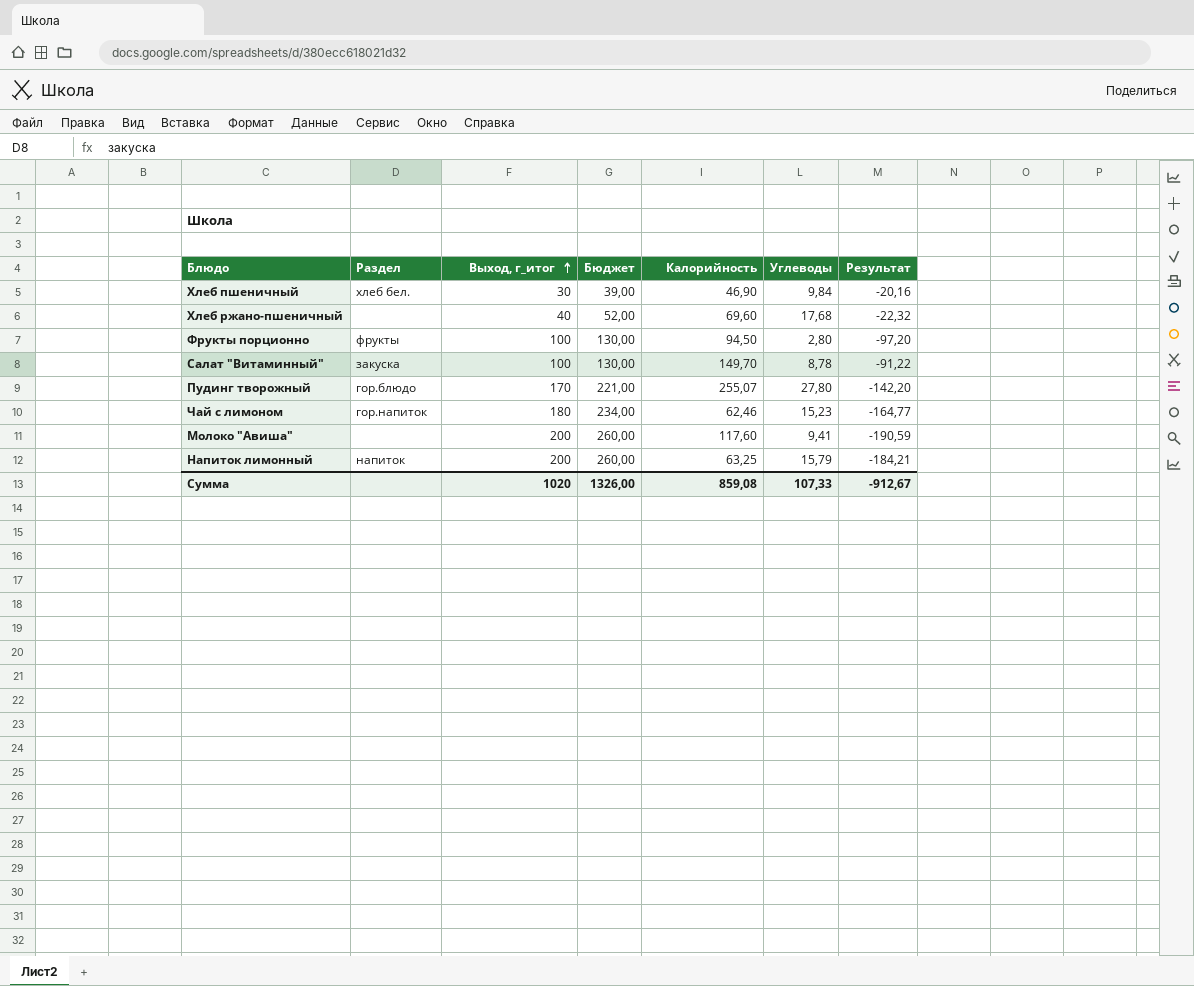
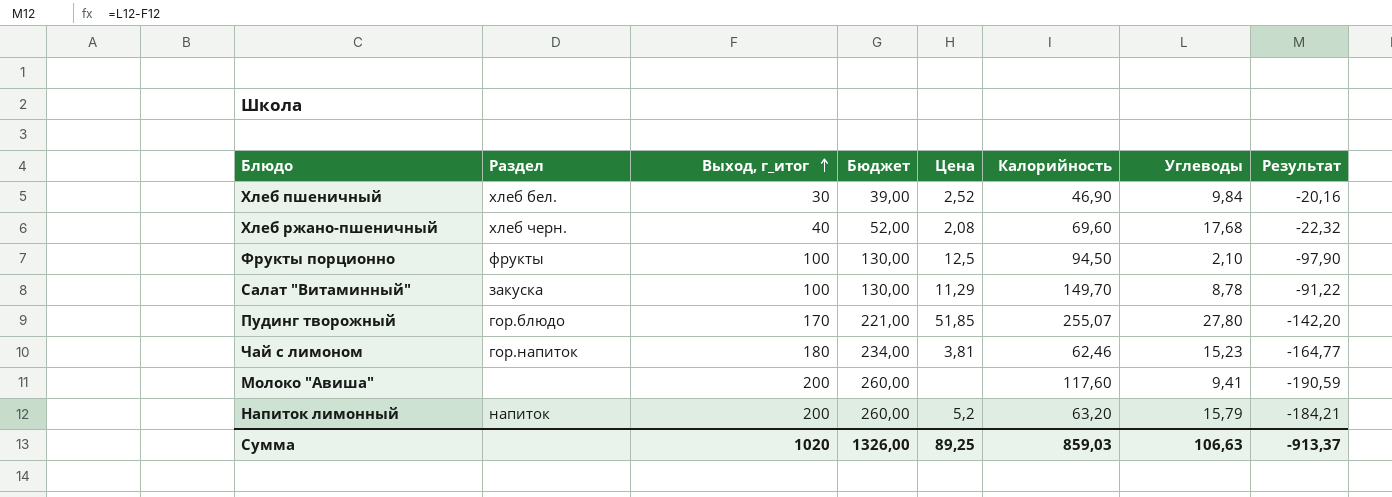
column Цена | position: none -> 5
Хлеб ржано-пшеничный | Раздел: none -> хлеб черн.
Фрукты порционно | Углеводы: 2,80 -> 2,10
Фрукты порционно | Результат: -97,20 -> -97,90
Напиток лимонный | Калорийность: 63,25 -> 63,20
Сумма | Калорийность: 859,08 -> 859,03
Сумма | Углеводы: 107,33 -> 106,63
Сумма | Результат: -912,67 -> -913,37

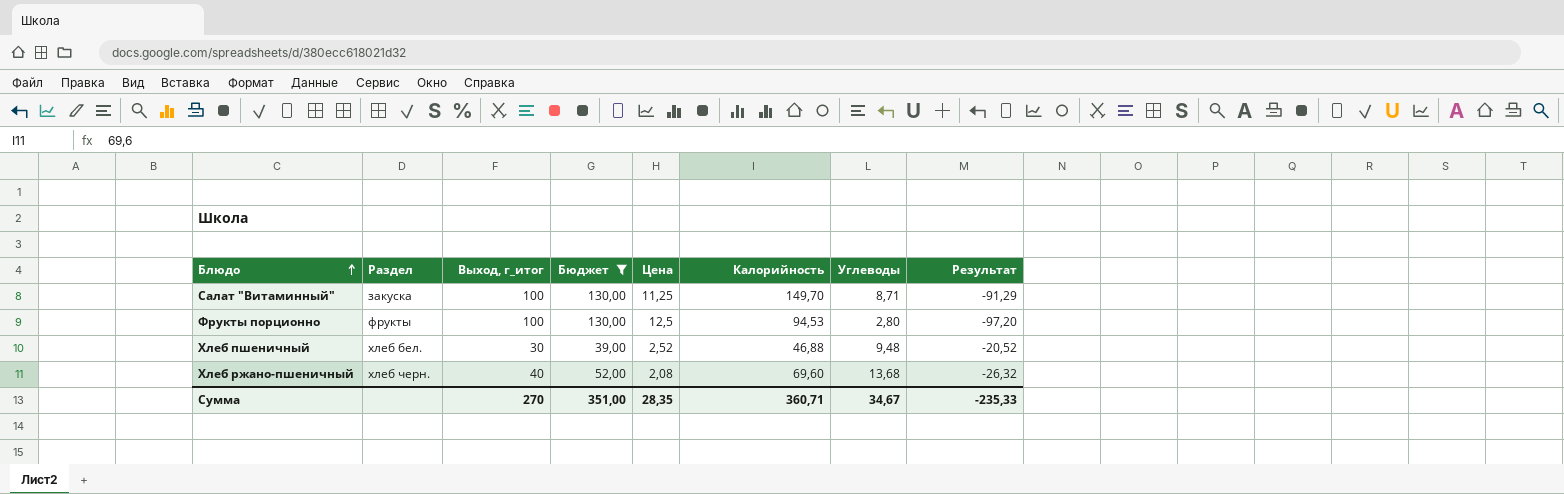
filter: none -> Бюджет <= 130,00
row order: Выход, г_итог ascending -> Блюдо ascending
Салат "Витаминный" | Цена: 11,29 -> 11,25
Салат "Витаминный" | Углеводы: 8,78 -> 8,71
Салат "Витаминный" | Результат: -91,22 -> -91,29
Фрукты порционно | Калорийность: 94,50 -> 94,53
Фрукты порционно | Углеводы: 2,10 -> 2,80
Фрукты порционно | Результат: -97,90 -> -97,20
Хлеб пшеничный | Калорийность: 46,90 -> 46,88
Хлеб пшеничный | Углеводы: 9,84 -> 9,48
Хлеб пшеничный | Результат: -20,16 -> -20,52
Хлеб ржано-пшеничный | Углеводы: 17,68 -> 13,68
Хлеб ржано-пшеничный | Результат: -22,32 -> -26,32
Сумма | Выход, г_итог: 1020 -> 270
Сумма | Бюджет: 1326,00 -> 351,00
Сумма | Цена: 89,25 -> 28,35
Сумма | Калорийность: 859,03 -> 360,71
Сумма | Углеводы: 106,63 -> 34,67
Сумма | Результат: -913,37 -> -235,33

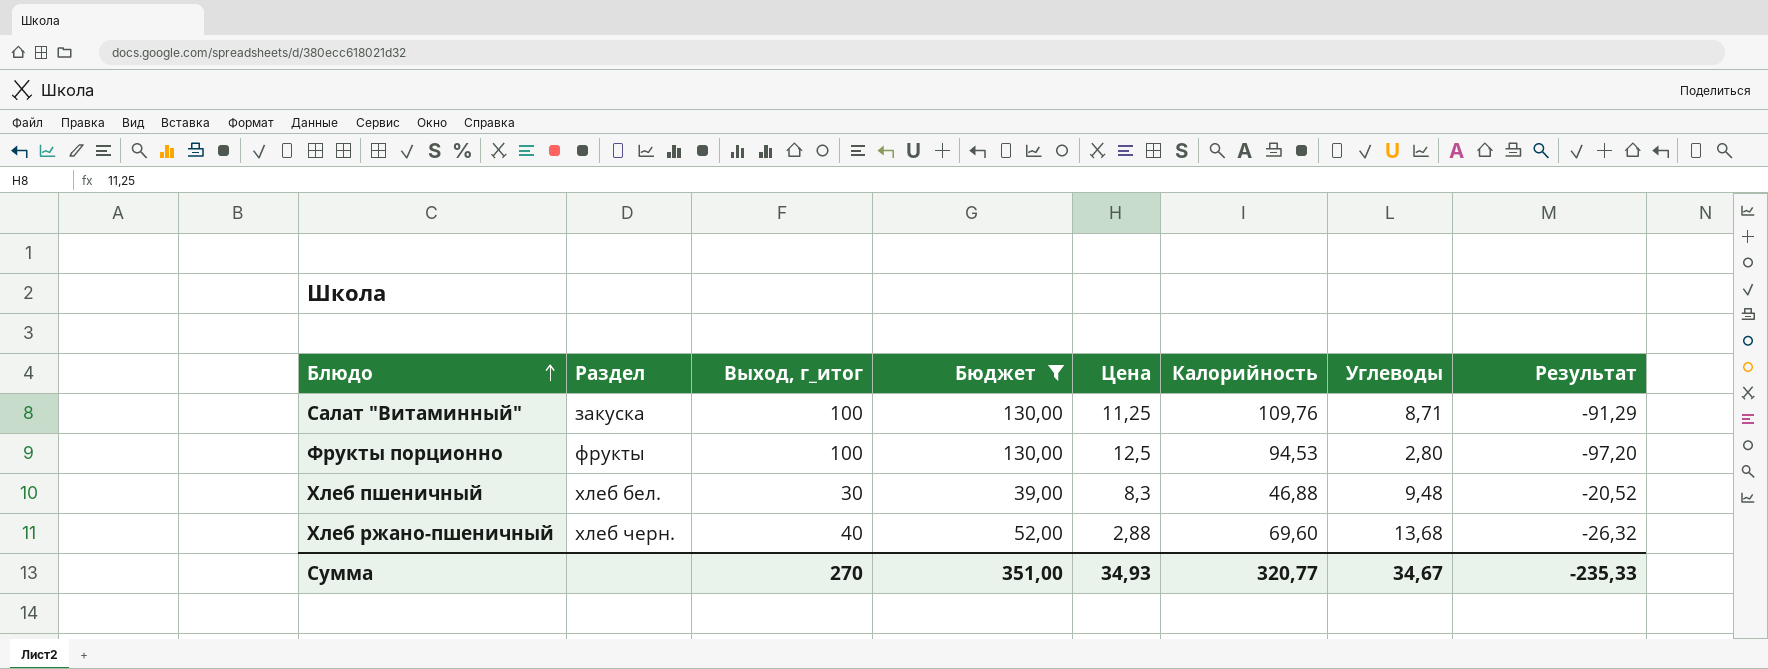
Салат "Витаминный" | Калорийность: 149,70 -> 109,76
Хлеб пшеничный | Цена: 2,52 -> 8,3
Хлеб ржано-пшеничный | Цена: 2,08 -> 2,88
Сумма | Цена: 28,35 -> 34,93
Сумма | Калорийность: 360,71 -> 320,77

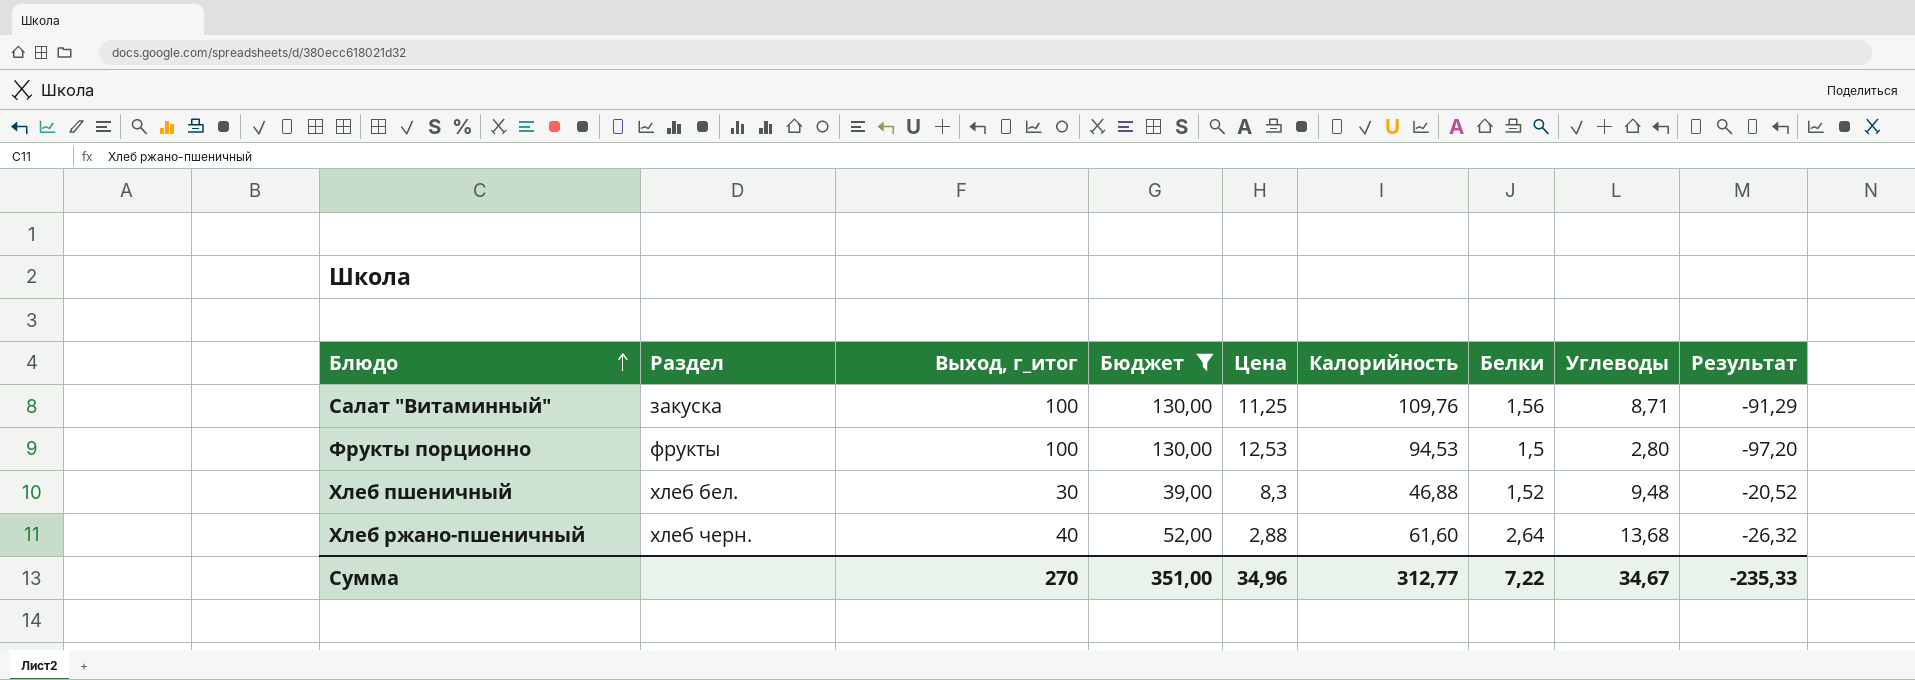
column Белки | position: none -> 7
Фрукты порционно | Цена: 12,5 -> 12,53
Хлеб ржано-пшеничный | Калорийность: 69,60 -> 61,60
Сумма | Цена: 34,93 -> 34,96
Сумма | Калорийность: 320,77 -> 312,77

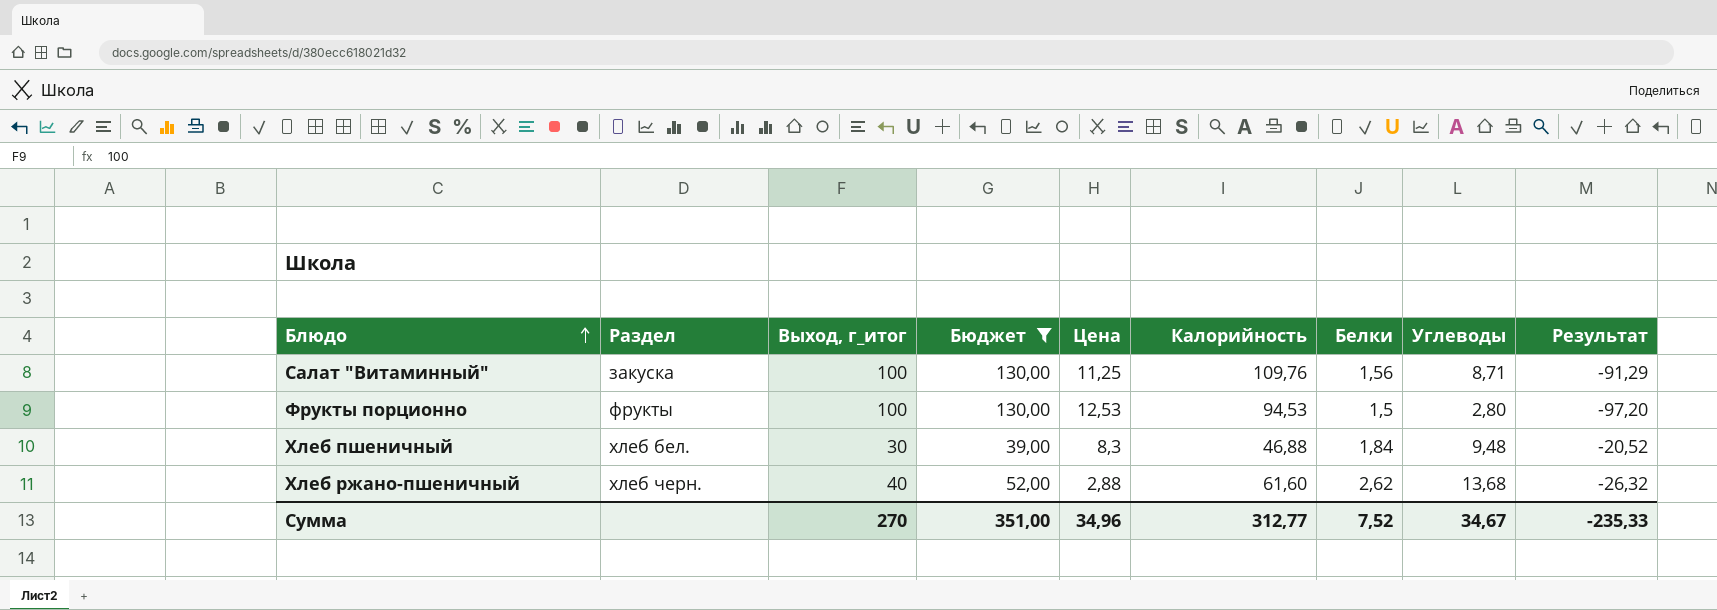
Хлеб пшеничный | Белки: 1,52 -> 1,84
Хлеб ржано-пшеничный | Белки: 2,64 -> 2,62
Сумма | Белки: 7,22 -> 7,52

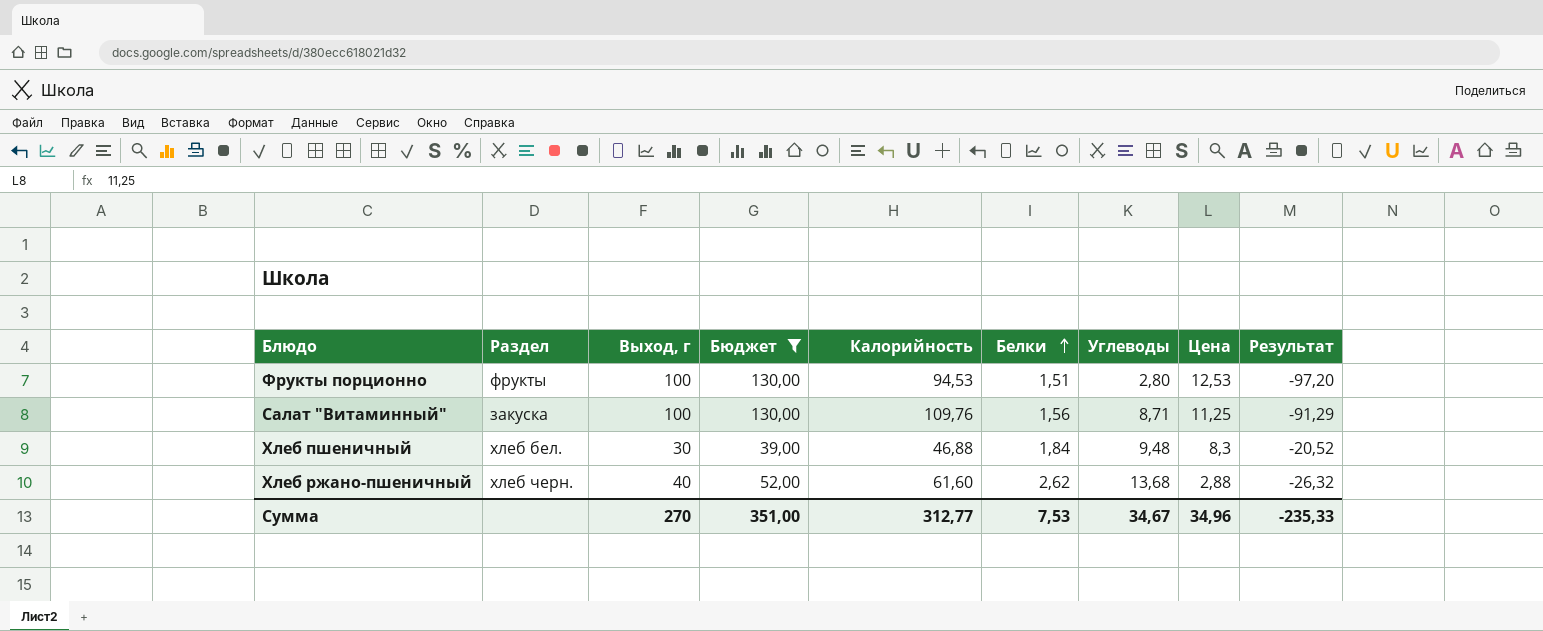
row order: Блюдо ascending -> Белки ascending
column name: Выход, г_итог -> Выход, г
column Цена | position: 5 -> 8
Фрукты порционно | Белки: 1,5 -> 1,51
Сумма | Белки: 7,52 -> 7,53

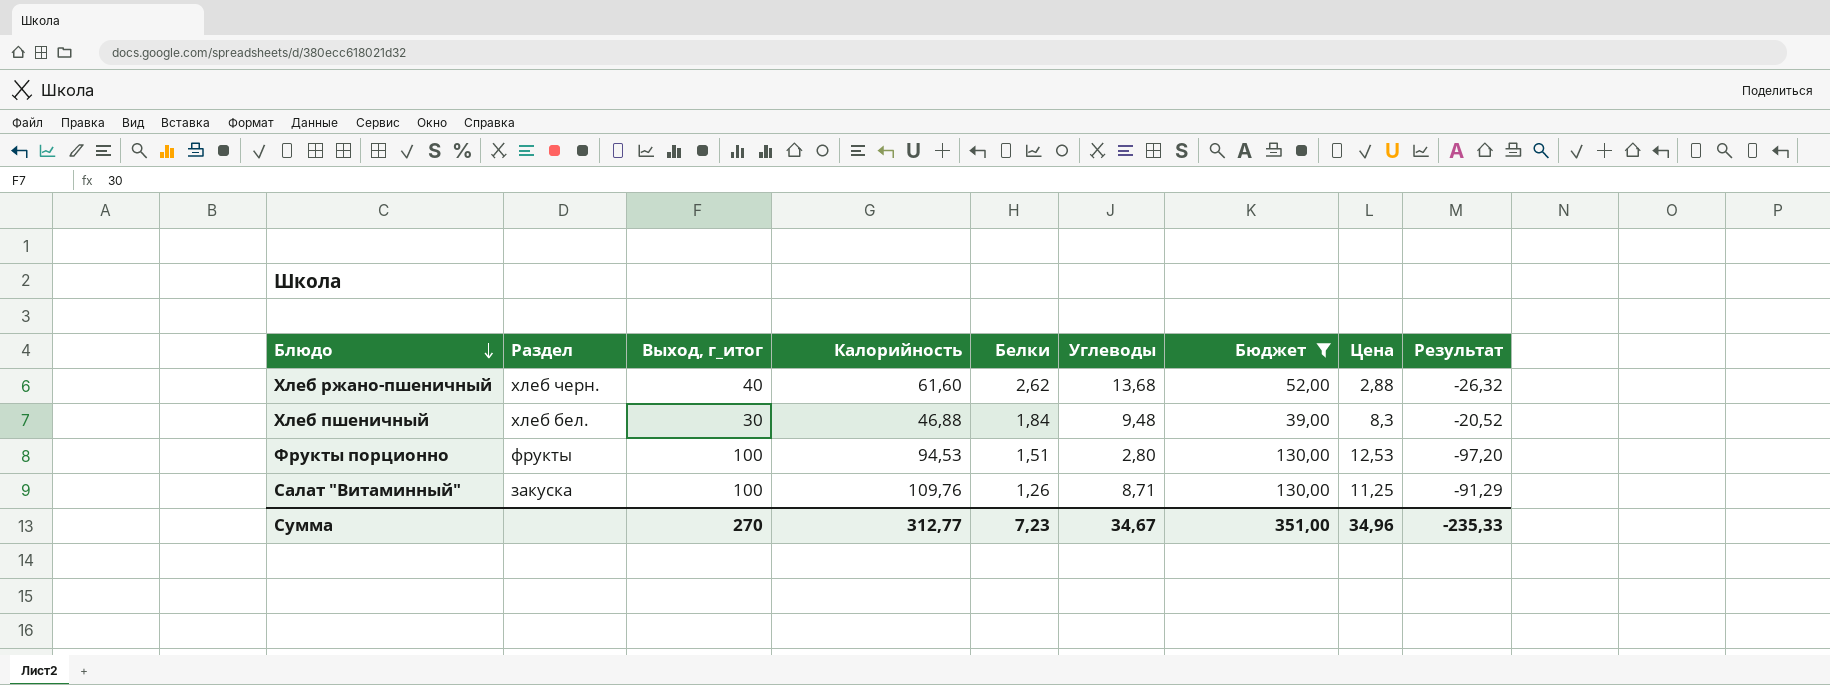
row order: Белки ascending -> Блюдо descending
column name: Выход, г -> Выход, г_итог
column Бюджет | position: 4 -> 7
Салат "Витаминный" | Белки: 1,56 -> 1,26
Сумма | Белки: 7,53 -> 7,23

